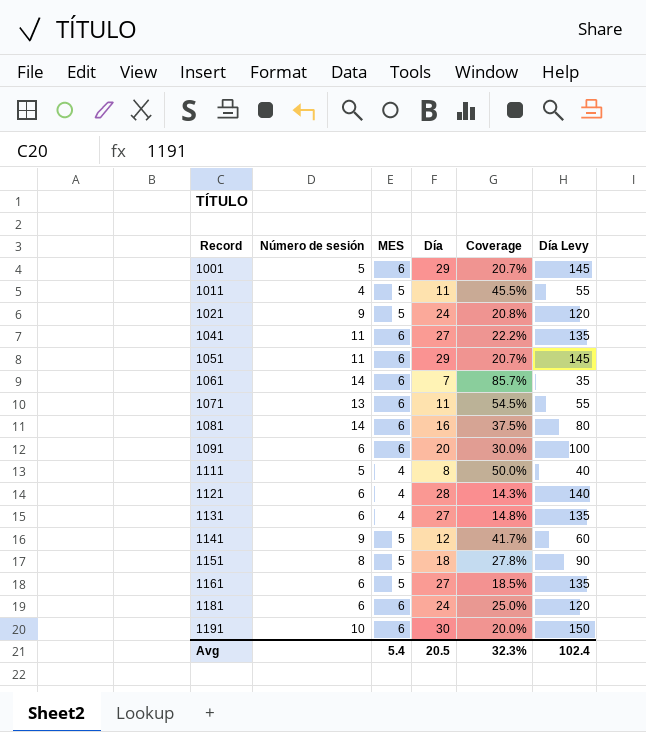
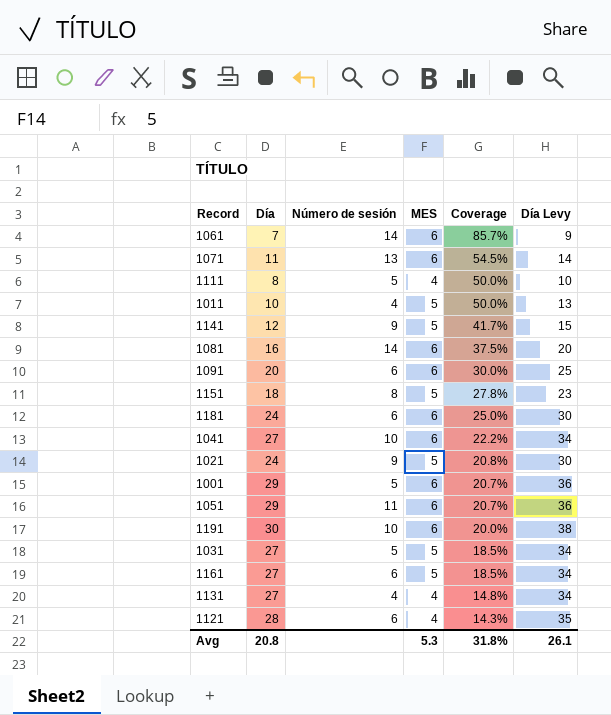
row order: Record ascending -> Coverage descending
column Día | position: 4 -> 2
column Día Levy | formula: [Día] * 5 -> [Día] * 1.25
1011 | Día: 11 -> 10
1011 | Coverage: 45.5% -> 50.0%
1041 | Número de sesión: 11 -> 10
row 1031: none -> 27 | 5 | 5 | 18.5% | 34
1131 | Número de sesión: 6 -> 4
Avg | Día: 20.5 -> 20.8
Avg | MES: 5.4 -> 5.3
Avg | Coverage: 32.3% -> 31.8%
Avg | Día Levy: 102.4 -> 26.1

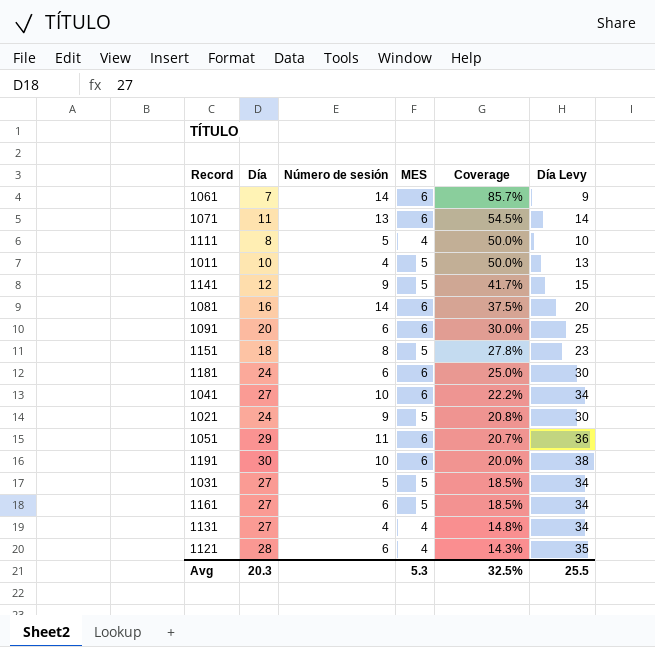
row 1001: 29 | 5 | 6 | 20.7% | 36 -> none
Avg | Día: 20.8 -> 20.3
Avg | Coverage: 31.8% -> 32.5%
Avg | Día Levy: 26.1 -> 25.5

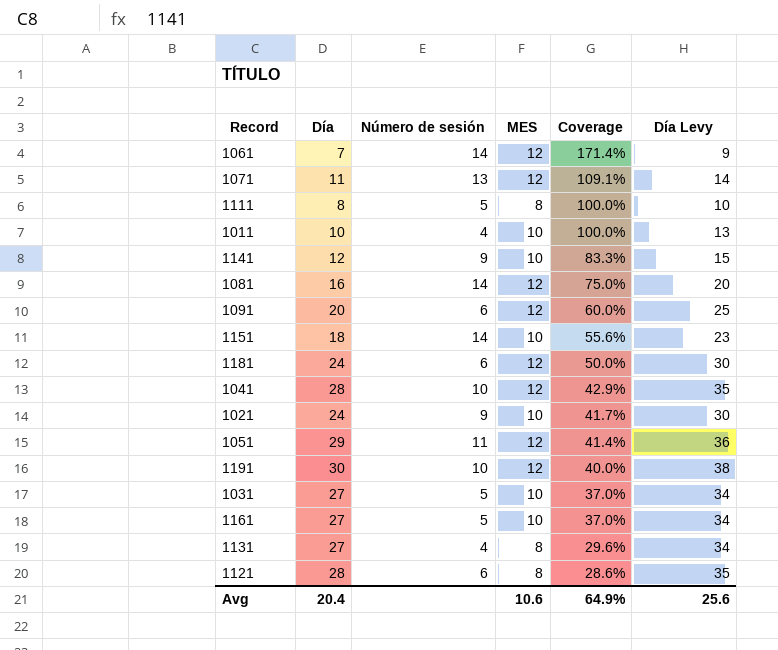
1061 | MES: 6 -> 12
1061 | Coverage: 85.7% -> 171.4%
1071 | MES: 6 -> 12
1071 | Coverage: 54.5% -> 109.1%
1111 | MES: 4 -> 8
1111 | Coverage: 50.0% -> 100.0%
1011 | MES: 5 -> 10
1011 | Coverage: 50.0% -> 100.0%
1141 | MES: 5 -> 10
1141 | Coverage: 41.7% -> 83.3%
1081 | MES: 6 -> 12
1081 | Coverage: 37.5% -> 75.0%
1091 | MES: 6 -> 12
1091 | Coverage: 30.0% -> 60.0%
1151 | Número de sesión: 8 -> 14
1151 | MES: 5 -> 10
1151 | Coverage: 27.8% -> 55.6%
1181 | MES: 6 -> 12
1181 | Coverage: 25.0% -> 50.0%
1041 | Día: 27 -> 28
1041 | MES: 6 -> 12
1041 | Coverage: 22.2% -> 42.9%
1041 | Día Levy: 34 -> 35
1021 | MES: 5 -> 10
1021 | Coverage: 20.8% -> 41.7%
1051 | MES: 6 -> 12
1051 | Coverage: 20.7% -> 41.4%
1191 | MES: 6 -> 12
1191 | Coverage: 20.0% -> 40.0%
1031 | MES: 5 -> 10
1031 | Coverage: 18.5% -> 37.0%
1161 | Número de sesión: 6 -> 5
1161 | MES: 5 -> 10
1161 | Coverage: 18.5% -> 37.0%
1131 | MES: 4 -> 8
1131 | Coverage: 14.8% -> 29.6%
1121 | MES: 4 -> 8
1121 | Coverage: 14.3% -> 28.6%
Avg | Día: 20.3 -> 20.4
Avg | MES: 5.3 -> 10.6
Avg | Coverage: 32.5% -> 64.9%
Avg | Día Levy: 25.5 -> 25.6

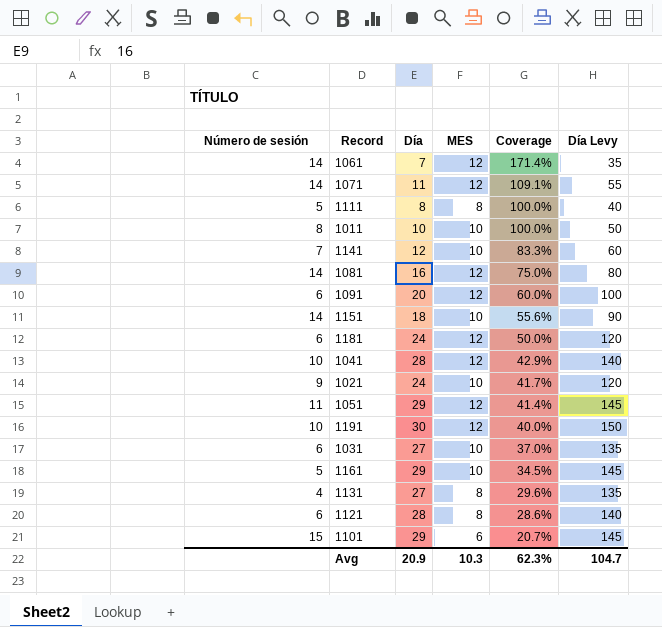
column Número de sesión | position: 3 -> 1
column Día Levy | formula: [Día] * 1.25 -> [Día] * 5
1071 | Número de sesión: 13 -> 14
1011 | Número de sesión: 4 -> 8
1141 | Número de sesión: 9 -> 7
1031 | Número de sesión: 5 -> 6
1161 | Día: 27 -> 29
1161 | Coverage: 37.0% -> 34.5%
row 1101: none -> 15 | 29 | 6 | 20.7% | 145
Avg | Día: 20.4 -> 20.9
Avg | MES: 10.6 -> 10.3
Avg | Coverage: 64.9% -> 62.3%
Avg | Día Levy: 25.6 -> 104.7

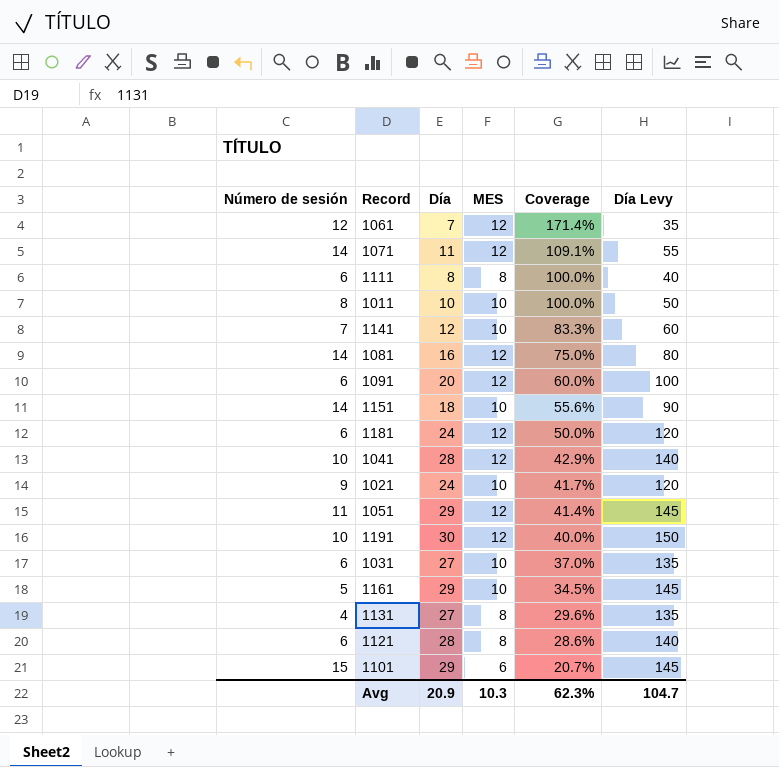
1061 | Número de sesión: 14 -> 12
1111 | Número de sesión: 5 -> 6

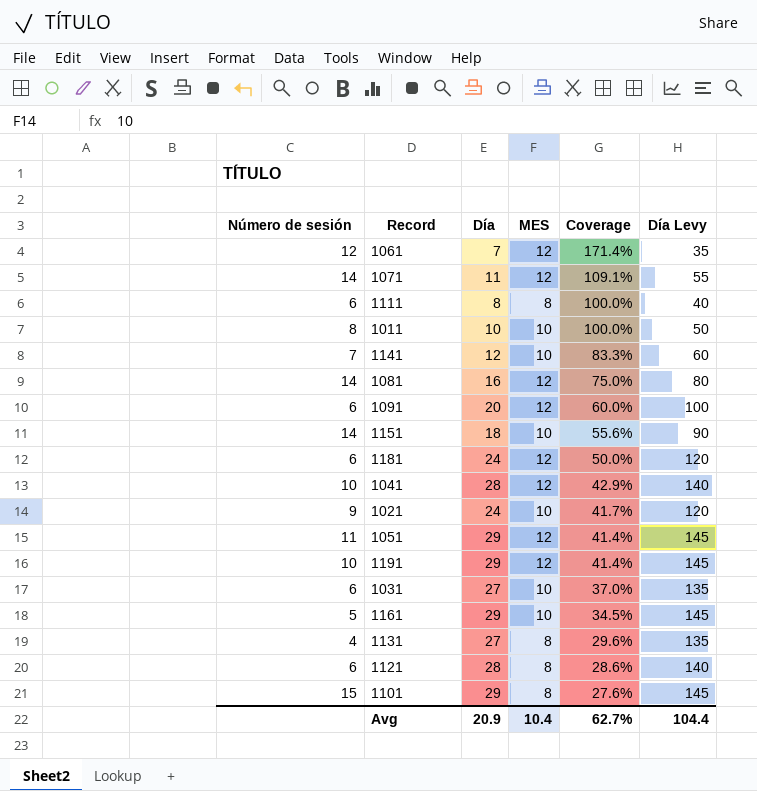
1191 | Día: 30 -> 29
1191 | Coverage: 40.0% -> 41.4%
1191 | Día Levy: 150 -> 145
1101 | MES: 6 -> 8
1101 | Coverage: 20.7% -> 27.6%
Avg | MES: 10.3 -> 10.4
Avg | Coverage: 62.3% -> 62.7%
Avg | Día Levy: 104.7 -> 104.4

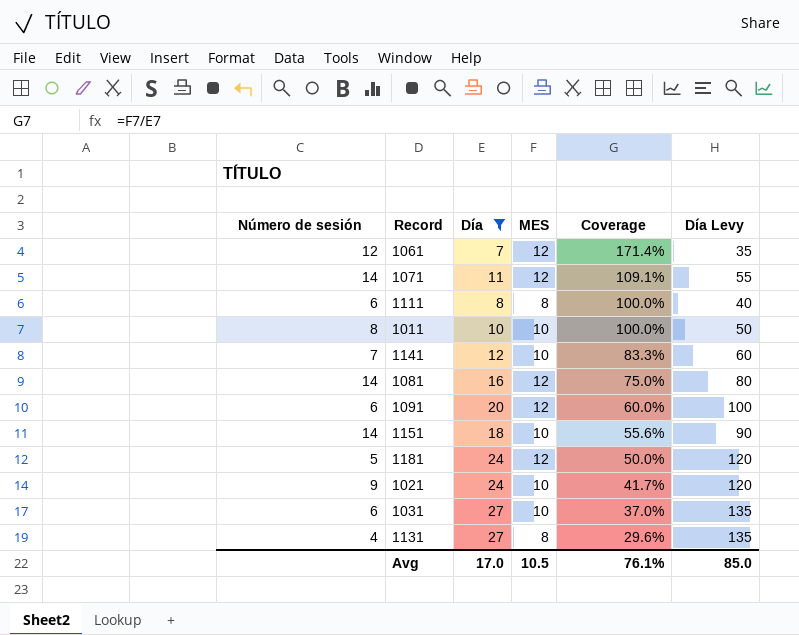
filter: none -> Día <= 27
1181 | Número de sesión: 6 -> 5
Avg | Día: 20.9 -> 17.0
Avg | MES: 10.4 -> 10.5
Avg | Coverage: 62.7% -> 76.1%
Avg | Día Levy: 104.4 -> 85.0

